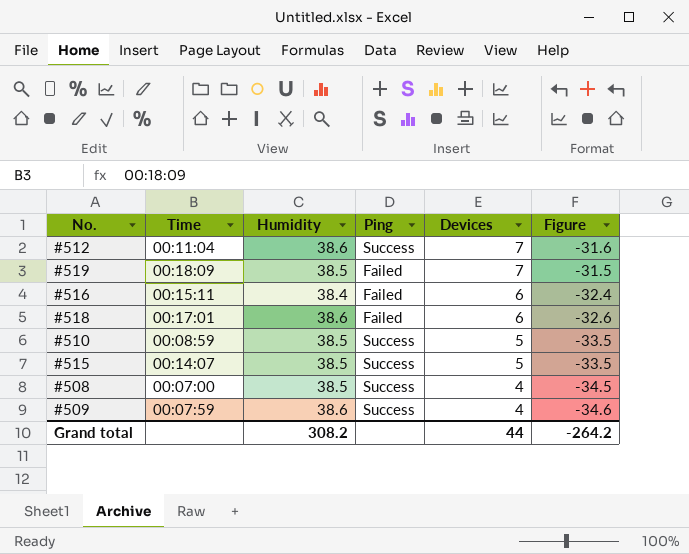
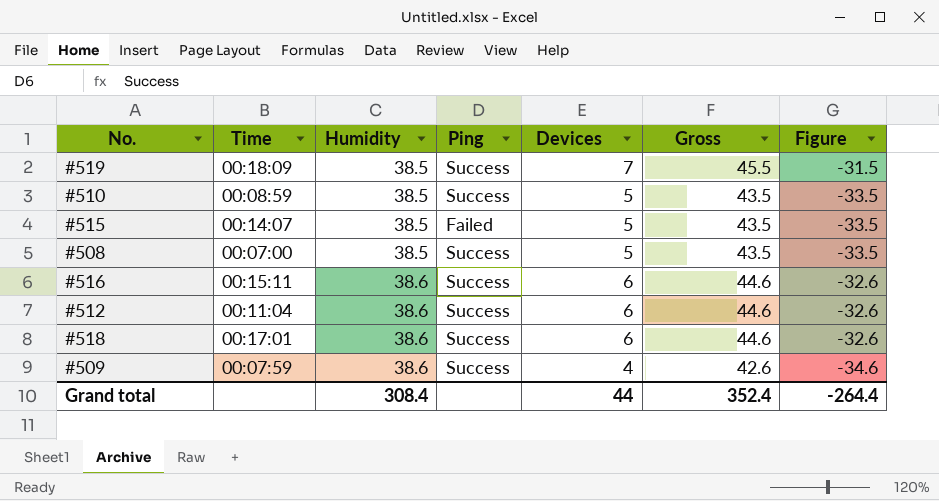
row order: Devices descending -> Humidity ascending
column Gross | formula: none -> [Humidity] + [Devices]
#519 | Ping: Failed -> Success
#515 | Ping: Success -> Failed
#508 | Devices: 4 -> 5
#508 | Figure: -34.5 -> -33.5
#516 | Humidity: 38.4 -> 38.6
#516 | Ping: Failed -> Success
#516 | Figure: -32.4 -> -32.6
#512 | Devices: 7 -> 6
#512 | Figure: -31.6 -> -32.6
#518 | Ping: Failed -> Success
Grand total | Humidity: 308.2 -> 308.4
Grand total | Figure: -264.2 -> -264.4

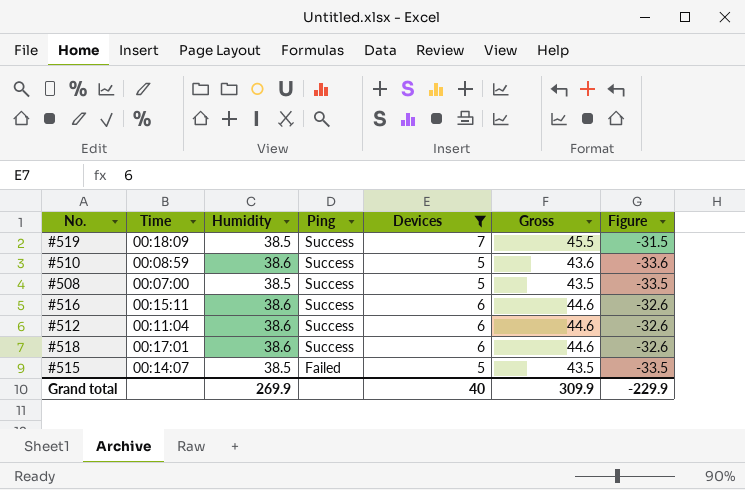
filter: none -> Devices != 4
row order: Humidity ascending -> Ping descending
#510 | Humidity: 38.5 -> 38.6
#510 | Gross: 43.5 -> 43.6
#510 | Figure: -33.5 -> -33.6
Grand total | Humidity: 308.4 -> 269.9
Grand total | Devices: 44 -> 40
Grand total | Gross: 352.4 -> 309.9
Grand total | Figure: -264.4 -> -229.9

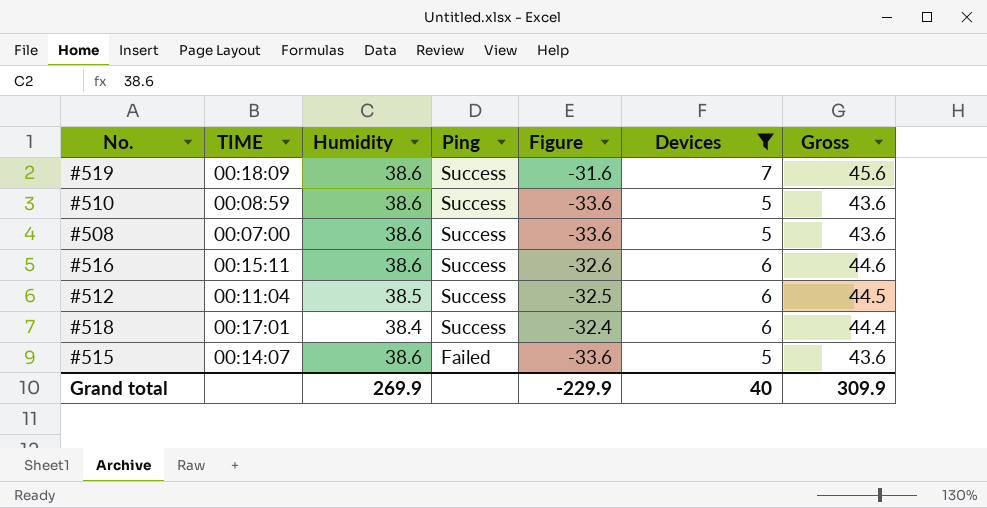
column name: Time -> TIME
column Figure | position: 7 -> 5
#519 | Humidity: 38.5 -> 38.6
#519 | Figure: -31.5 -> -31.6
#519 | Gross: 45.5 -> 45.6
#508 | Humidity: 38.5 -> 38.6
#508 | Figure: -33.5 -> -33.6
#508 | Gross: 43.5 -> 43.6
#512 | Humidity: 38.6 -> 38.5
#512 | Figure: -32.6 -> -32.5
#512 | Gross: 44.6 -> 44.5
#518 | Humidity: 38.6 -> 38.4
#518 | Figure: -32.6 -> -32.4
#518 | Gross: 44.6 -> 44.4
#515 | Humidity: 38.5 -> 38.6
#515 | Figure: -33.5 -> -33.6
#515 | Gross: 43.5 -> 43.6

